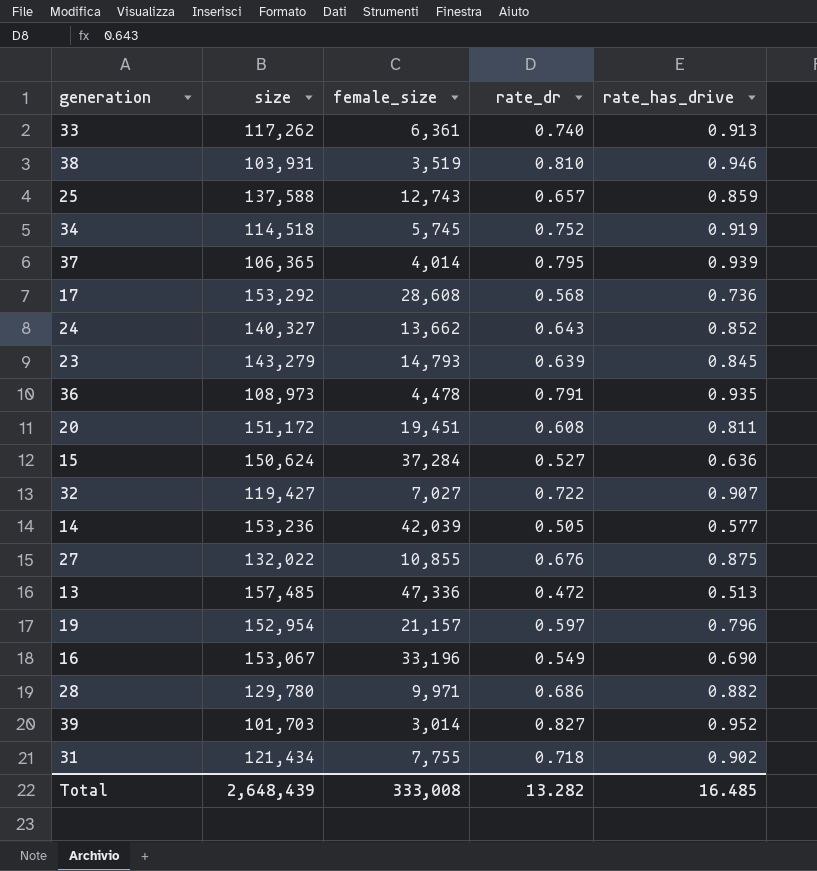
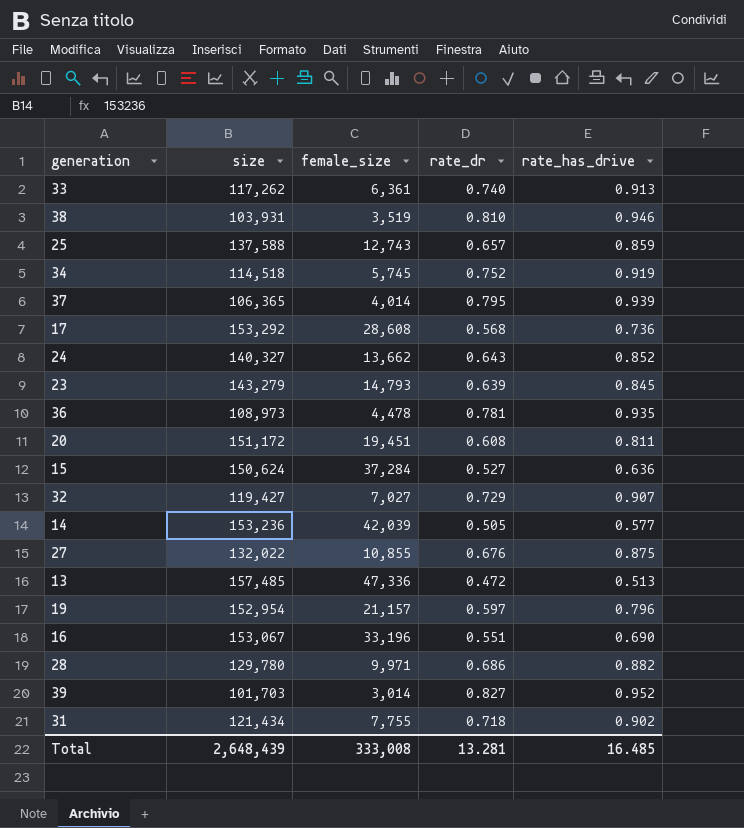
36 | rate_dr: 0.791 -> 0.781
32 | rate_dr: 0.722 -> 0.729
16 | rate_dr: 0.549 -> 0.551
Total | rate_dr: 13.282 -> 13.281

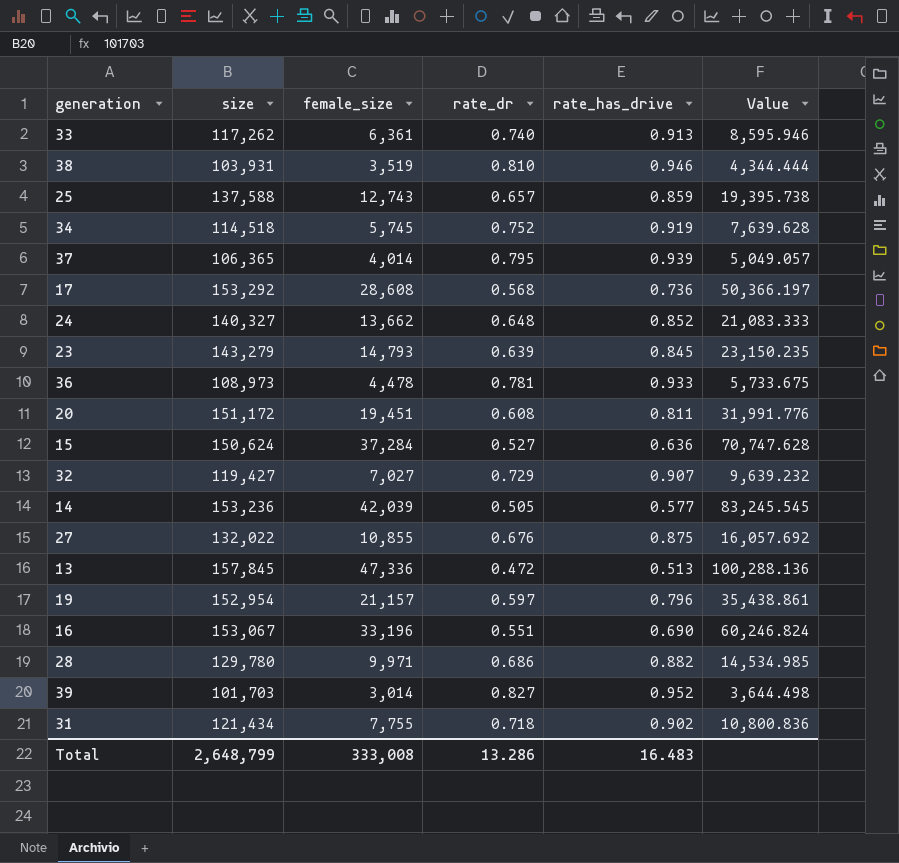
column Value | formula: none -> [female_size] / [rate_dr]
24 | rate_dr: 0.643 -> 0.648
36 | rate_has_drive: 0.935 -> 0.933
13 | size: 157,485 -> 157,845
Total | size: 2,648,439 -> 2,648,799
Total | rate_dr: 13.281 -> 13.286
Total | rate_has_drive: 16.485 -> 16.483

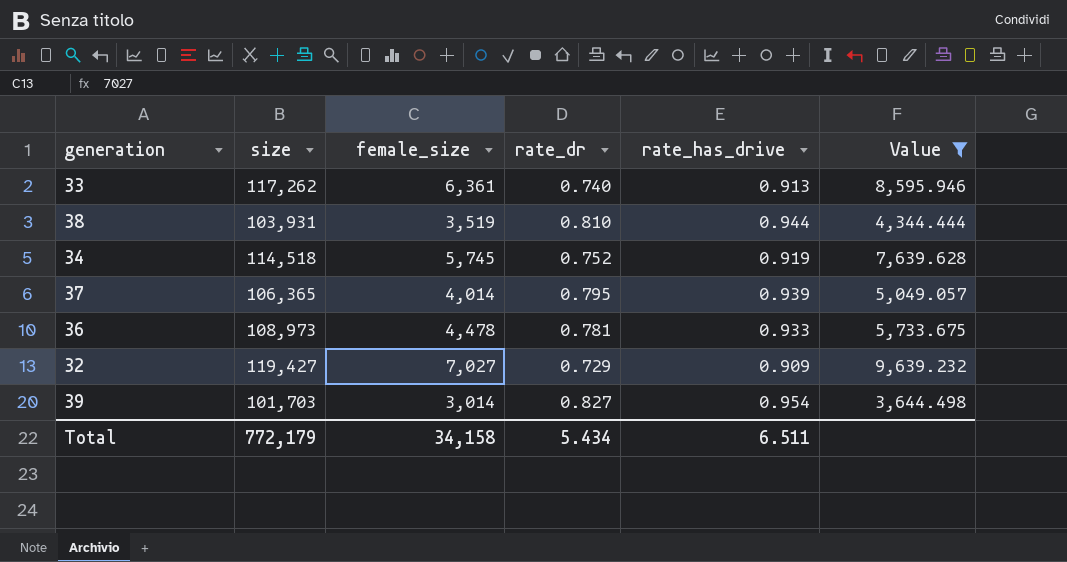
filter: none -> Value <= 9,639.232
38 | rate_has_drive: 0.946 -> 0.944
32 | rate_has_drive: 0.907 -> 0.909
39 | rate_has_drive: 0.952 -> 0.954
Total | size: 2,648,799 -> 772,179
Total | female_size: 333,008 -> 34,158
Total | rate_dr: 13.286 -> 5.434
Total | rate_has_drive: 16.483 -> 6.511

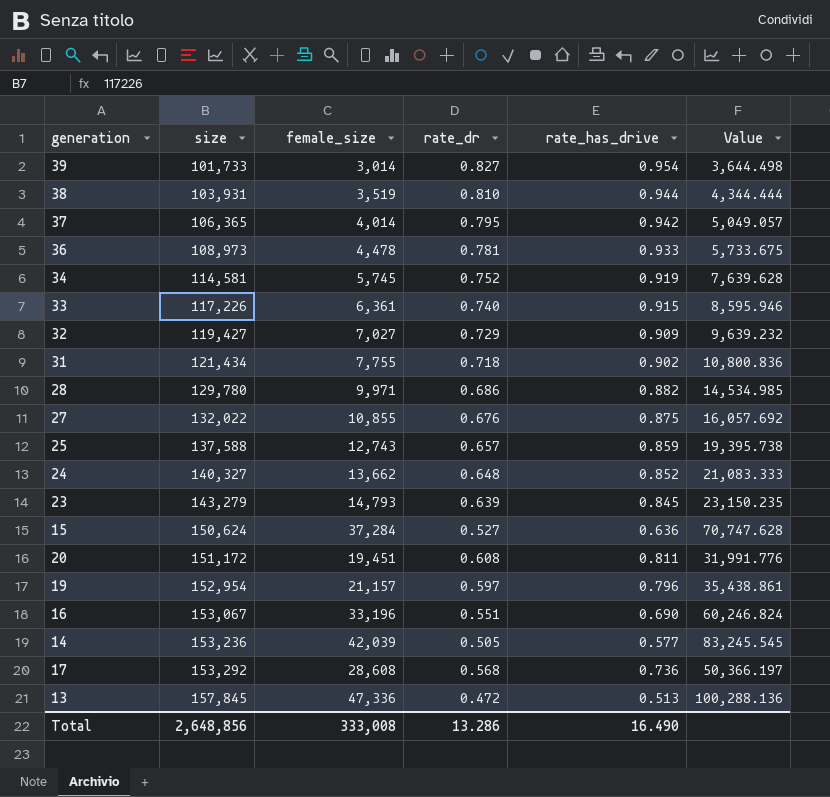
filter: Value <= 9,639.232 -> none
row order: none -> size ascending
39 | size: 101,703 -> 101,733
37 | rate_has_drive: 0.939 -> 0.942
34 | size: 114,518 -> 114,581
33 | size: 117,262 -> 117,226
33 | rate_has_drive: 0.913 -> 0.915
Total | size: 772,179 -> 2,648,856
Total | female_size: 34,158 -> 333,008
Total | rate_dr: 5.434 -> 13.286
Total | rate_has_drive: 6.511 -> 16.490

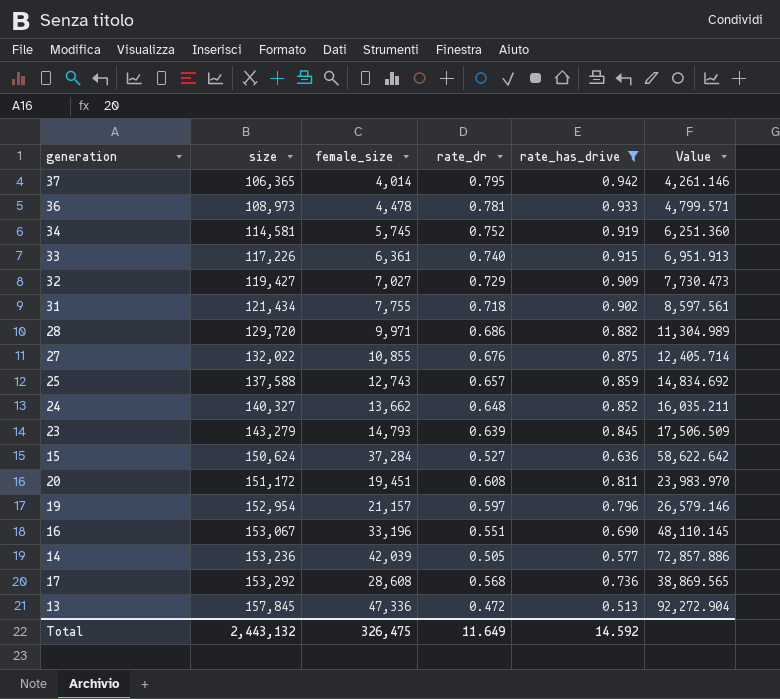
filter: none -> rate_has_drive <= 0.942
column Value | formula: [female_size] / [rate_dr] -> [female_size] / [rate_has_drive]
28 | size: 129,780 -> 129,720
Total | size: 2,648,856 -> 2,443,132
Total | female_size: 333,008 -> 326,475
Total | rate_dr: 13.286 -> 11.649
Total | rate_has_drive: 16.490 -> 14.592

